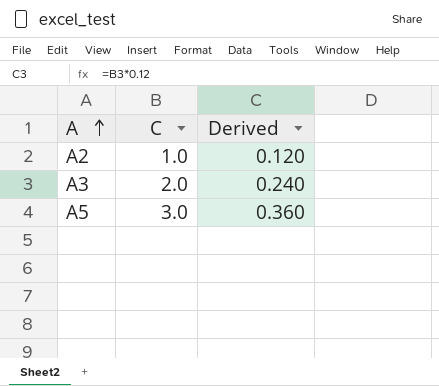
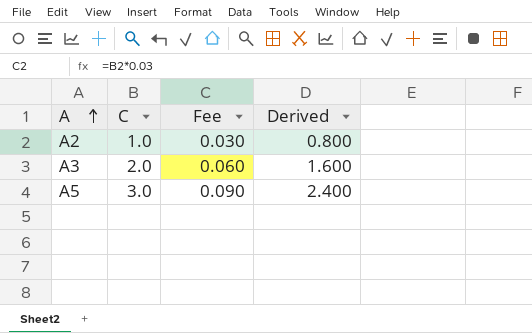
column Fee | formula: none -> [C] * 0.03
column Derived | formula: [C] * 0.12 -> [C] * 0.8

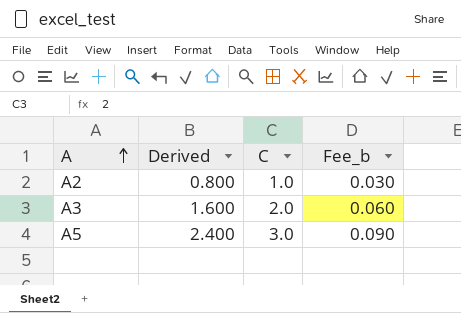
column Derived | position: 4 -> 2
column name: Fee -> Fee_b

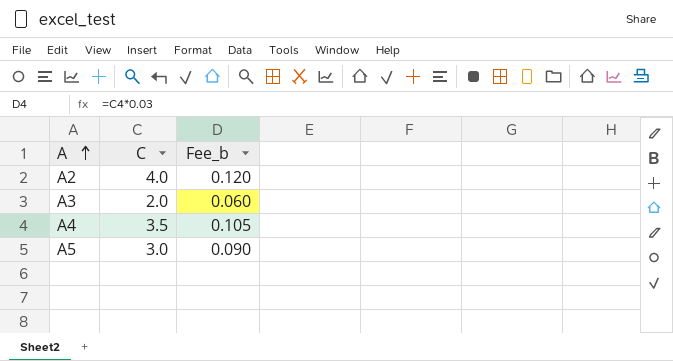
column Derived | formula: [C] * 0.8 -> none
A2 | C: 1.0 -> 4.0
A2 | Fee_b: 0.030 -> 0.120
row A4: none -> 3.5 | 0.105

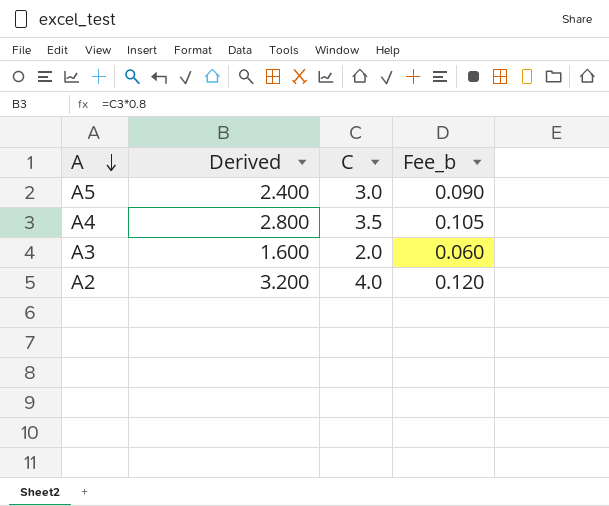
row order: A ascending -> A descending
column Derived | formula: none -> [C] * 0.8

